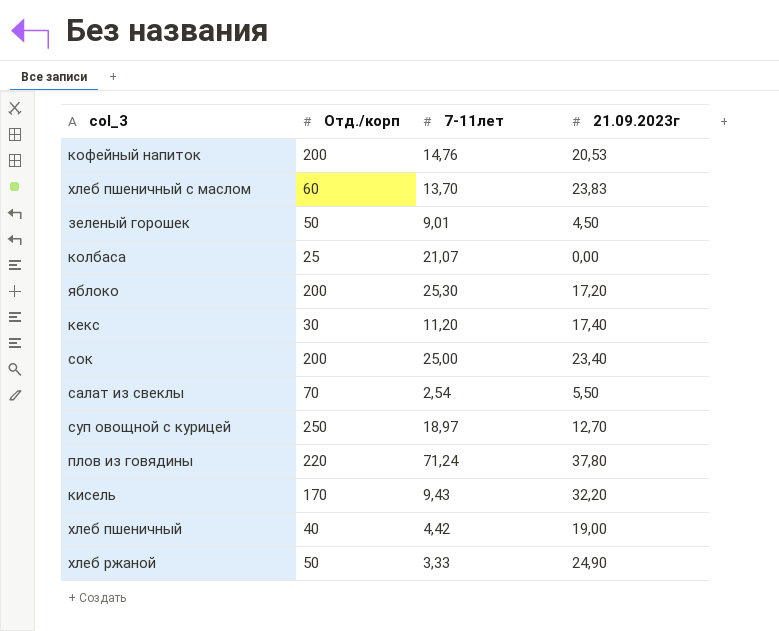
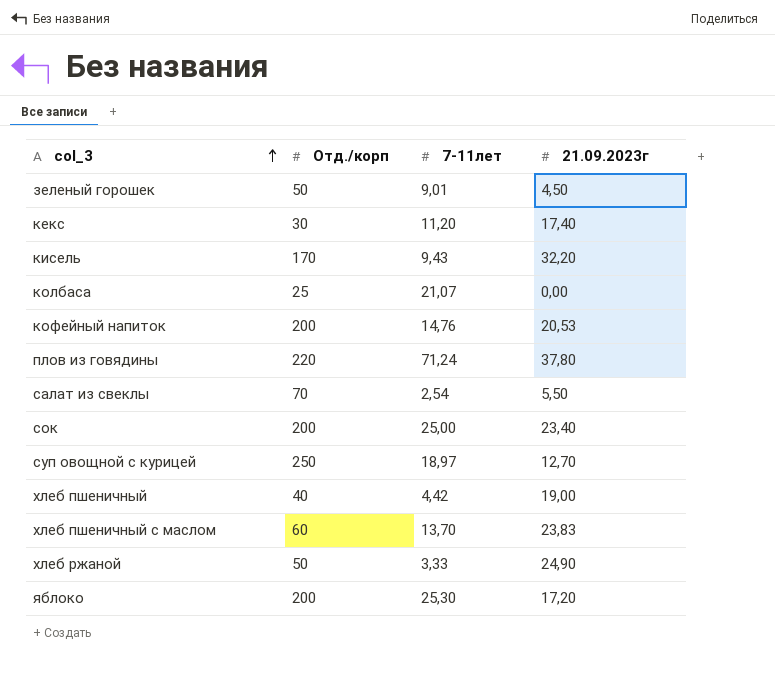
row order: none -> col_3 ascending

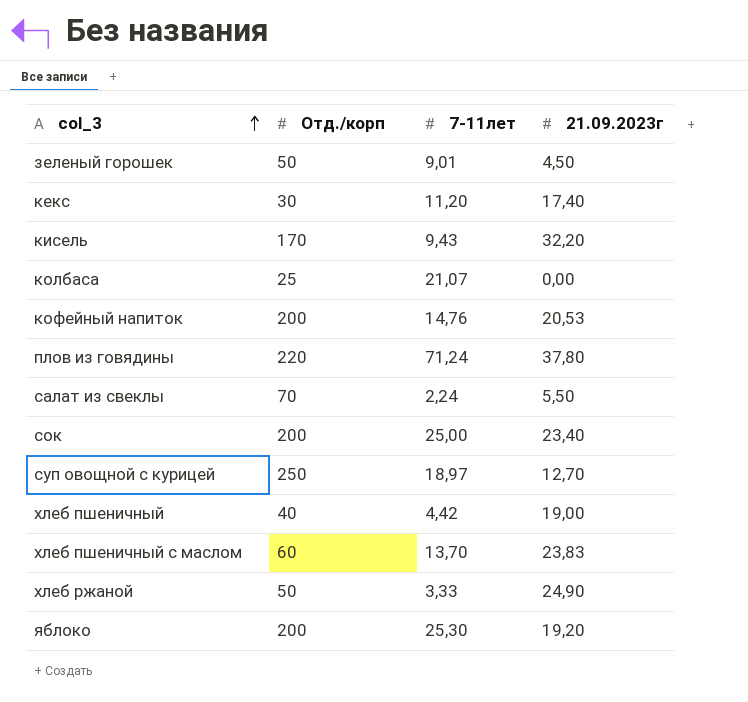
салат из свеклы | 7-11лет: 2,54 -> 2,24
яблоко | 21.09.2023г: 17,20 -> 19,20

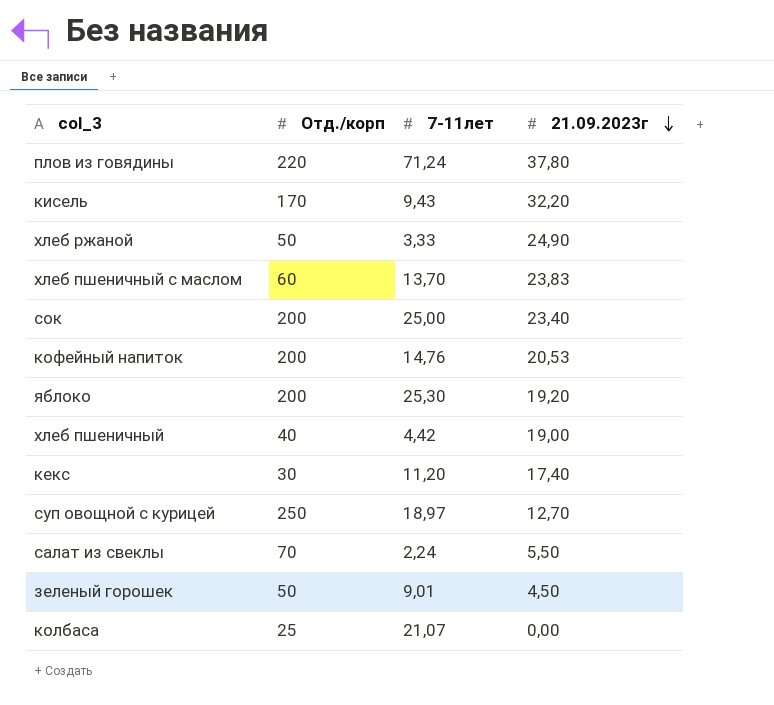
row order: col_3 ascending -> 21.09.2023г descending

